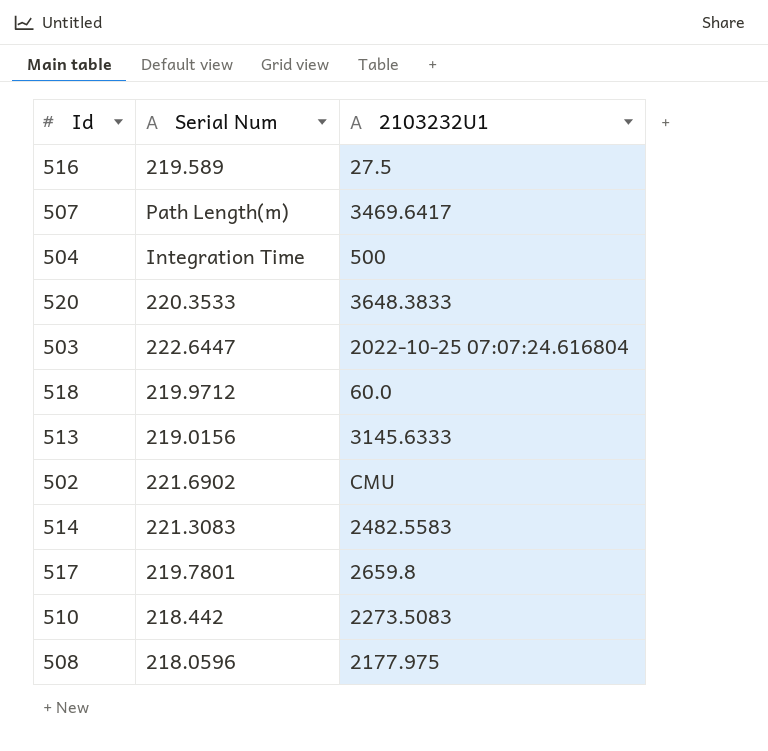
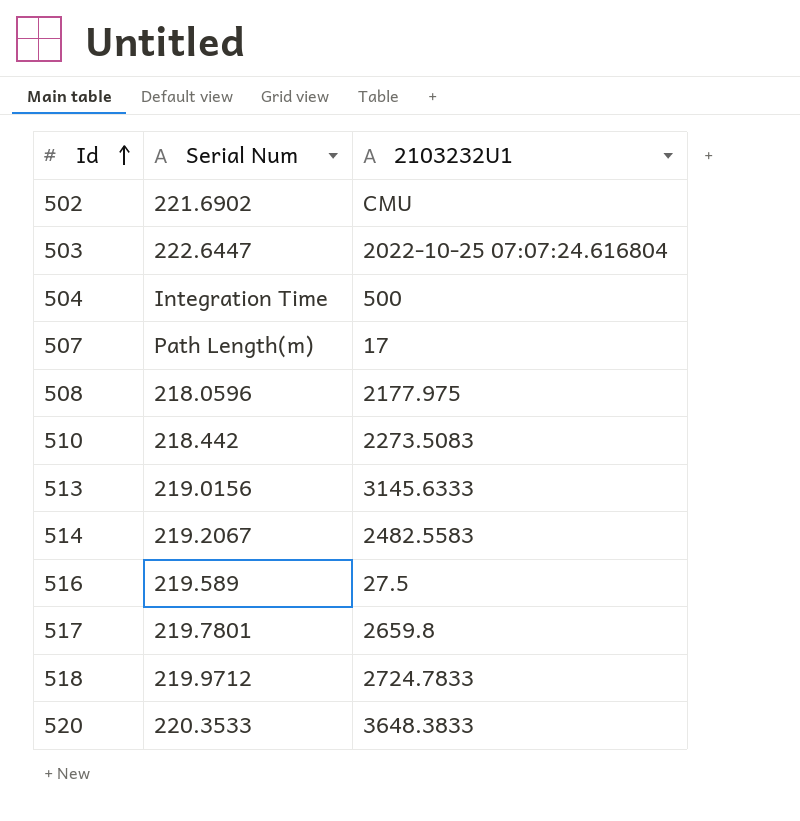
row order: none -> Id ascending
507 | 2103232U1: 3469.6417 -> 17
514 | Serial Num: 221.3083 -> 219.2067
518 | 2103232U1: 60.0 -> 2724.7833

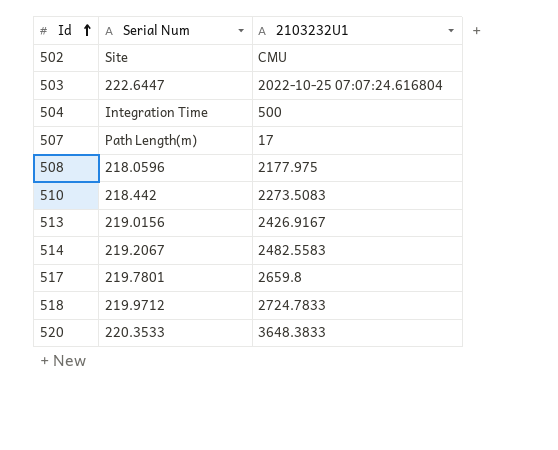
row 516: 219.589 | 27.5 -> none
502 | Serial Num: 221.6902 -> Site
513 | 2103232U1: 3145.6333 -> 2426.9167

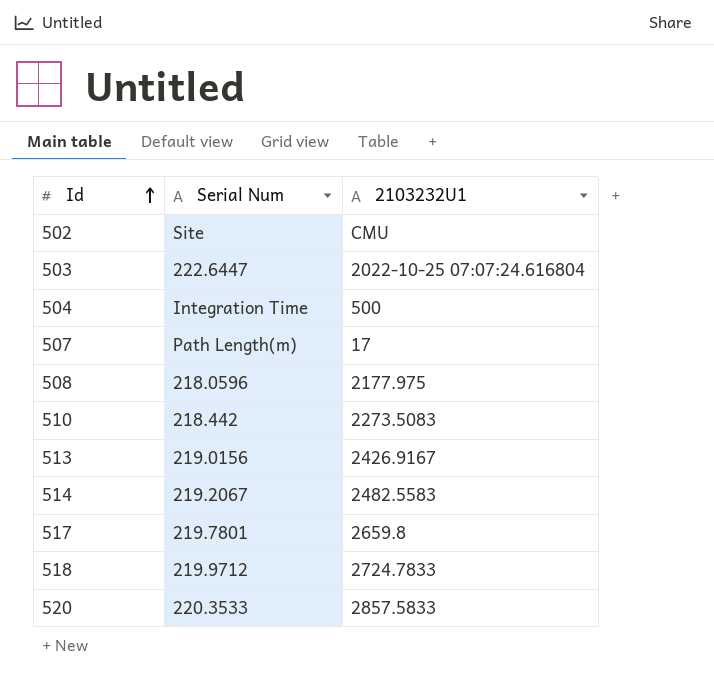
520 | 2103232U1: 3648.3833 -> 2857.5833

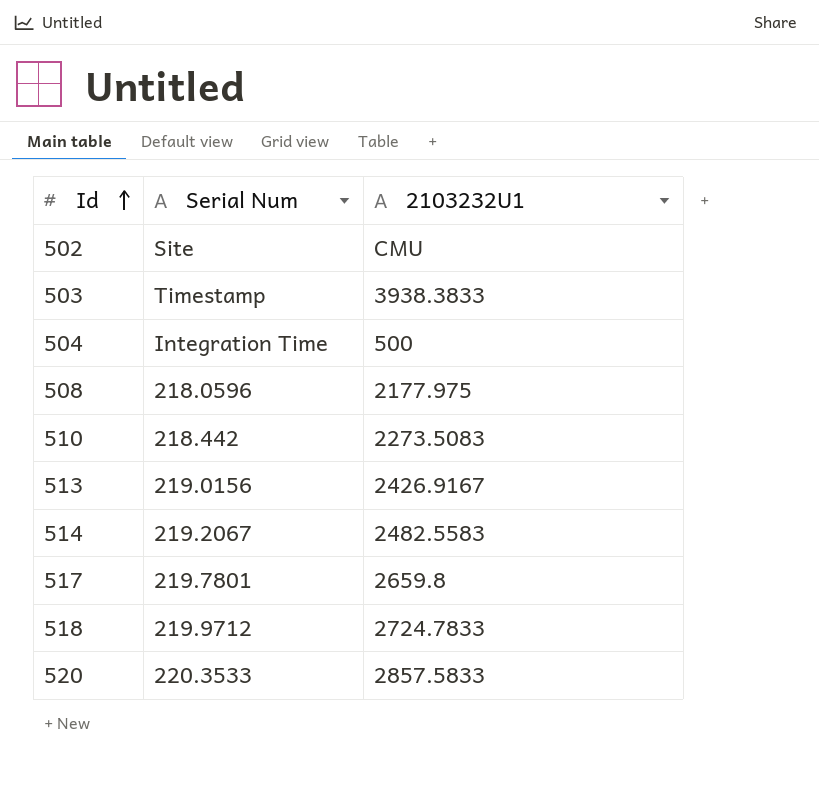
row 507: Path Length(m) | 17 -> none
503 | Serial Num: 222.6447 -> Timestamp
503 | 2103232U1: 2022-10-25 07:07:24.616804 -> 3938.3833

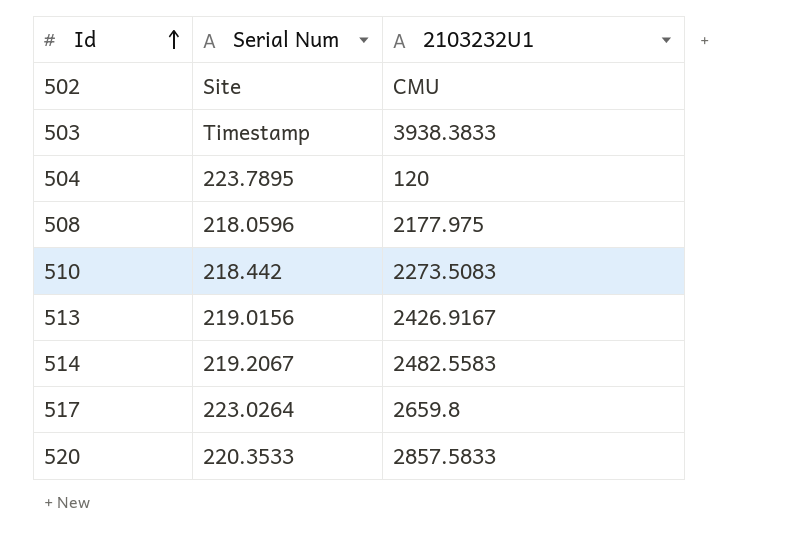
row 518: 219.9712 | 2724.7833 -> none
504 | Serial Num: Integration Time -> 223.7895
504 | 2103232U1: 500 -> 120
517 | Serial Num: 219.7801 -> 223.0264

